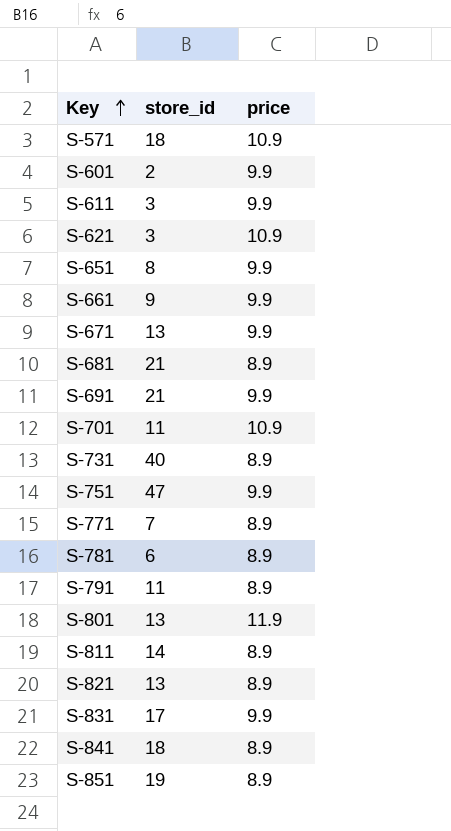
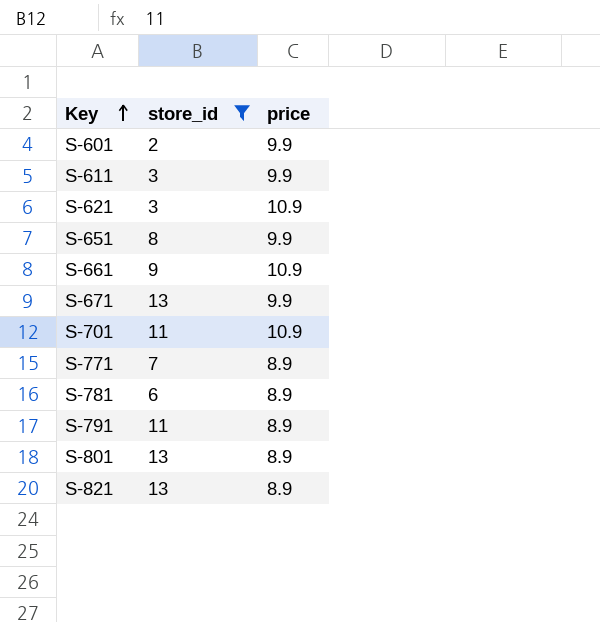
filter: none -> store_id <= 13
S-661 | price: 9.9 -> 10.9
S-801 | price: 11.9 -> 8.9

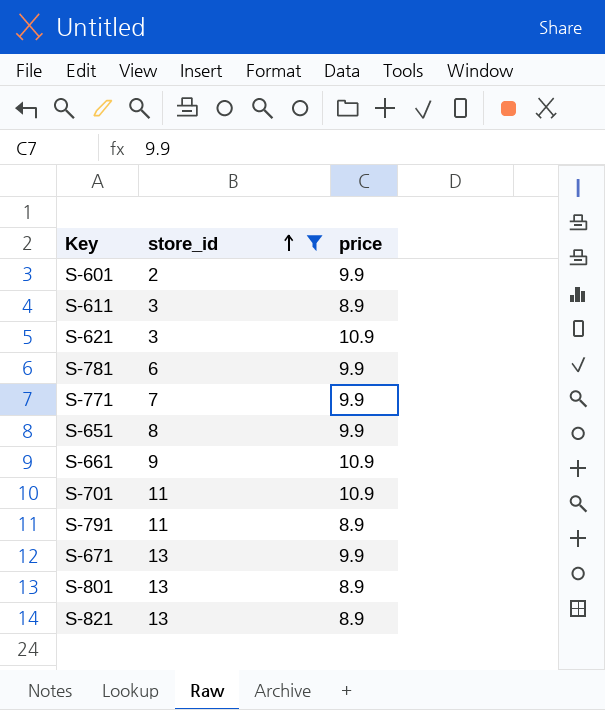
row order: Key ascending -> store_id ascending
S-611 | price: 9.9 -> 8.9
S-781 | price: 8.9 -> 9.9
S-771 | price: 8.9 -> 9.9

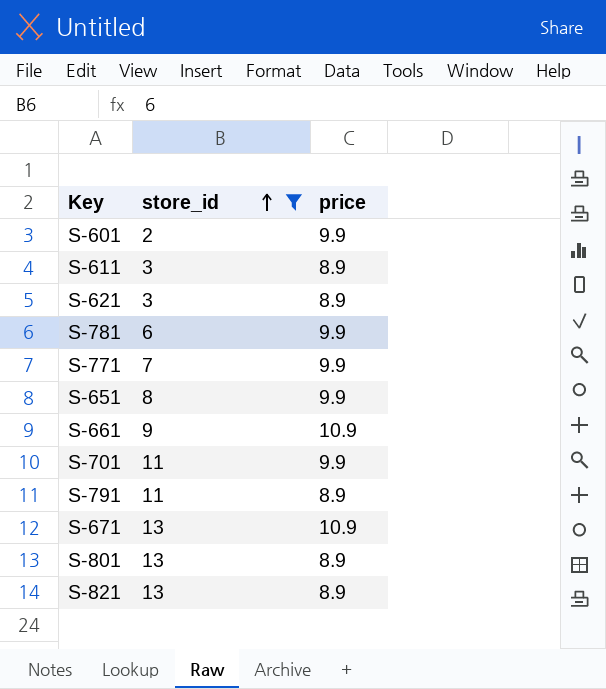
S-621 | price: 10.9 -> 8.9
S-701 | price: 10.9 -> 9.9
S-671 | price: 9.9 -> 10.9

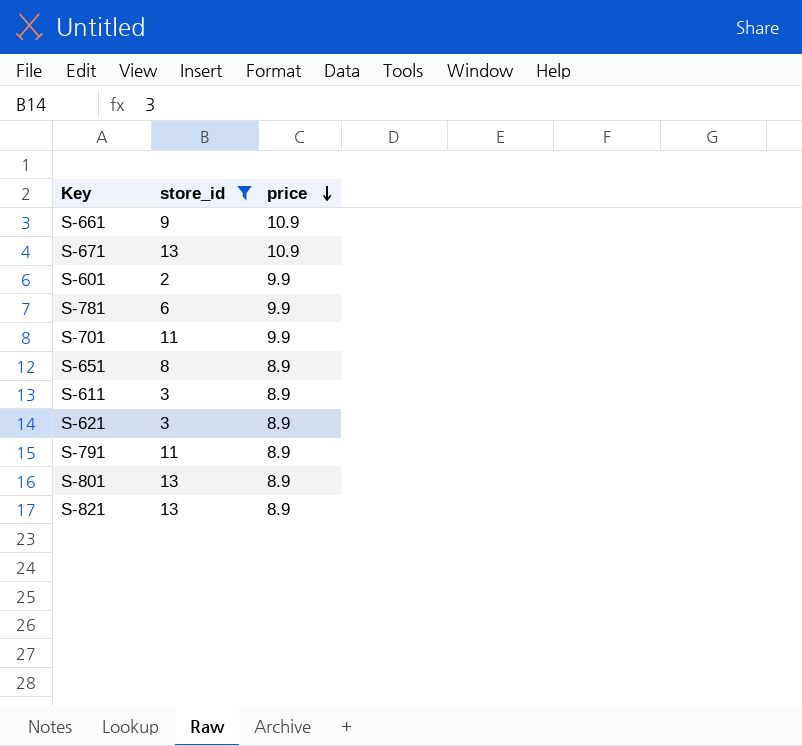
row order: store_id ascending -> price descending
row S-771: 7 | 9.9 -> none
S-651 | price: 9.9 -> 8.9

